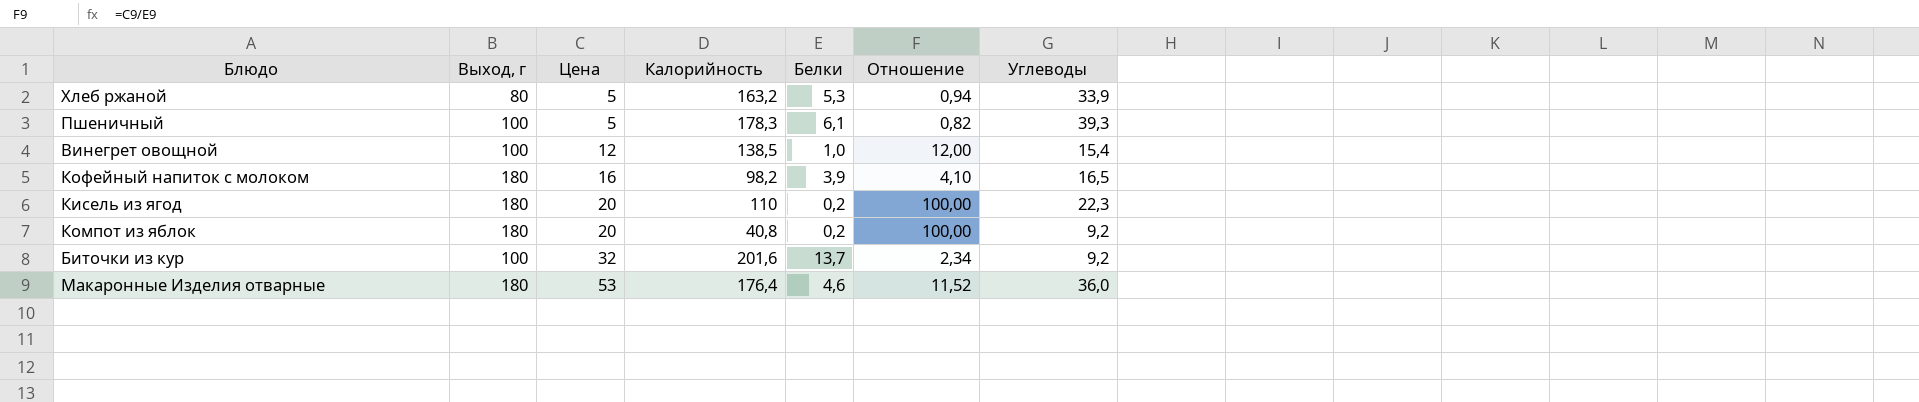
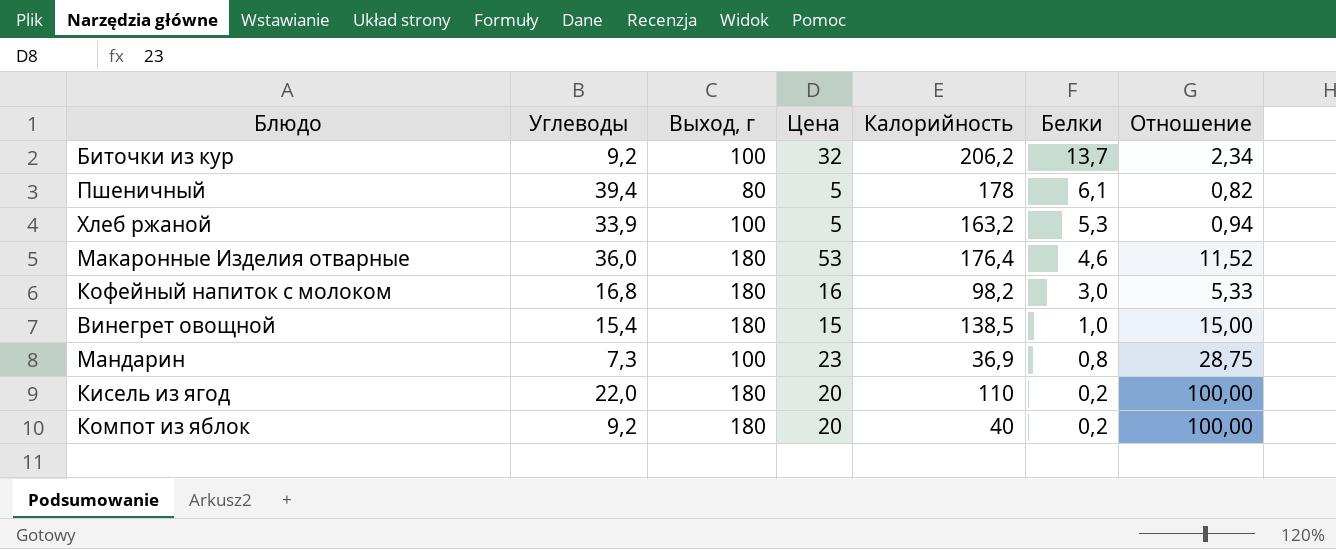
row order: Цена ascending -> Белки descending
column Углеводы | position: 7 -> 2
Биточки из кур | Калорийность: 201,6 -> 206,2
Пшеничный | Углеводы: 39,3 -> 39,4
Пшеничный | Выход, г: 100 -> 80
Пшеничный | Калорийность: 178,3 -> 178
Хлеб ржаной | Выход, г: 80 -> 100
Кофейный напиток с молоком | Углеводы: 16,5 -> 16,8
Кофейный напиток с молоком | Белки: 3,9 -> 3,0
Кофейный напиток с молоком | Отношение: 4,10 -> 5,33
Винегрет овощной | Выход, г: 100 -> 180
Винегрет овощной | Цена: 12 -> 15
Винегрет овощной | Отношение: 12,00 -> 15,00
row Мандарин: none -> 7,3 | 100 | 23 | 36,9 | 0,8 | 28,75
Кисель из ягод | Углеводы: 22,3 -> 22,0
Компот из яблок | Калорийность: 40,8 -> 40

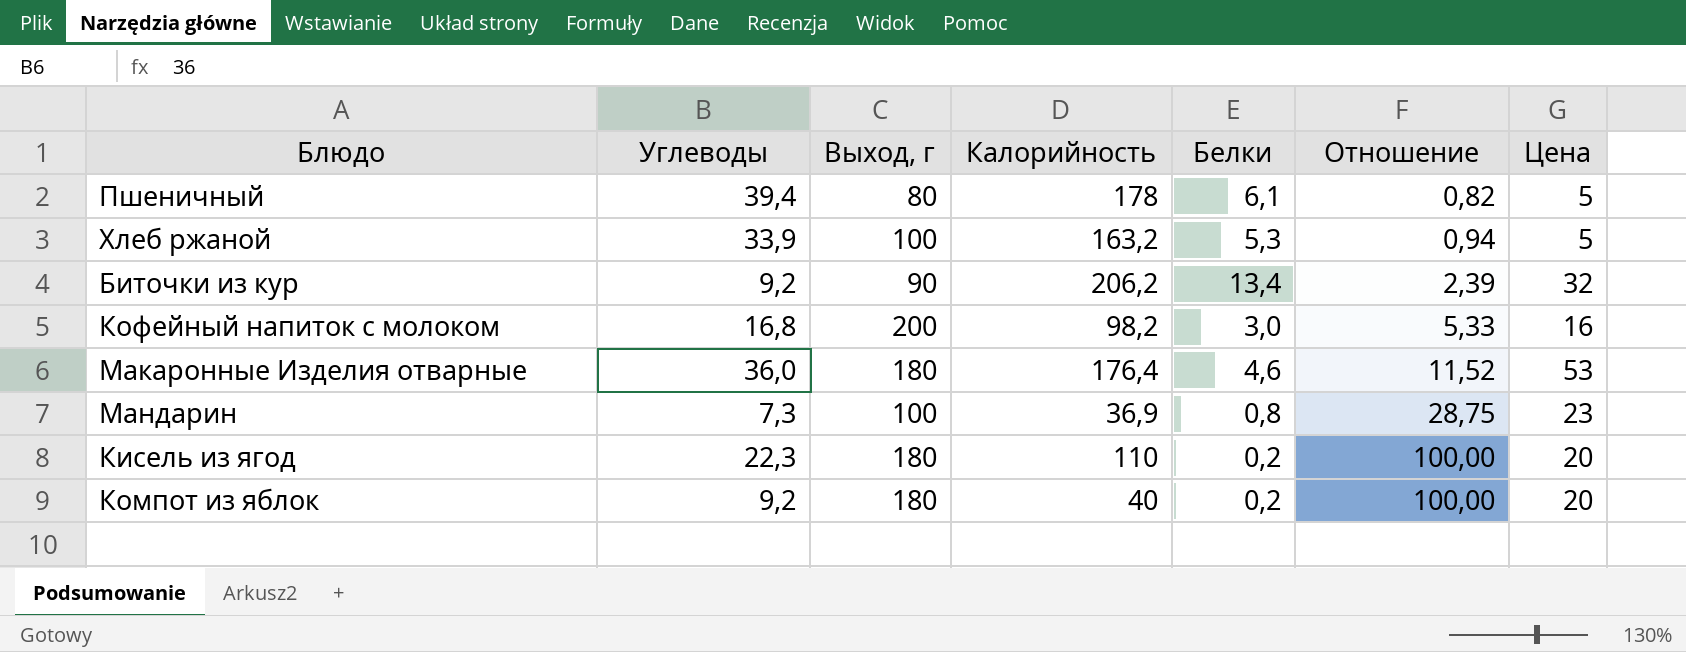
row order: Белки descending -> Отношение ascending
column Цена | position: 4 -> 7
row Винегрет овощной: 15,4 | 180 | 15 | 138,5 | 1,0 | 15,00 -> none
Биточки из кур | Выход, г: 100 -> 90
Биточки из кур | Белки: 13,7 -> 13,4
Биточки из кур | Отношение: 2,34 -> 2,39
Кофейный напиток с молоком | Выход, г: 180 -> 200
Кисель из ягод | Углеводы: 22,0 -> 22,3

